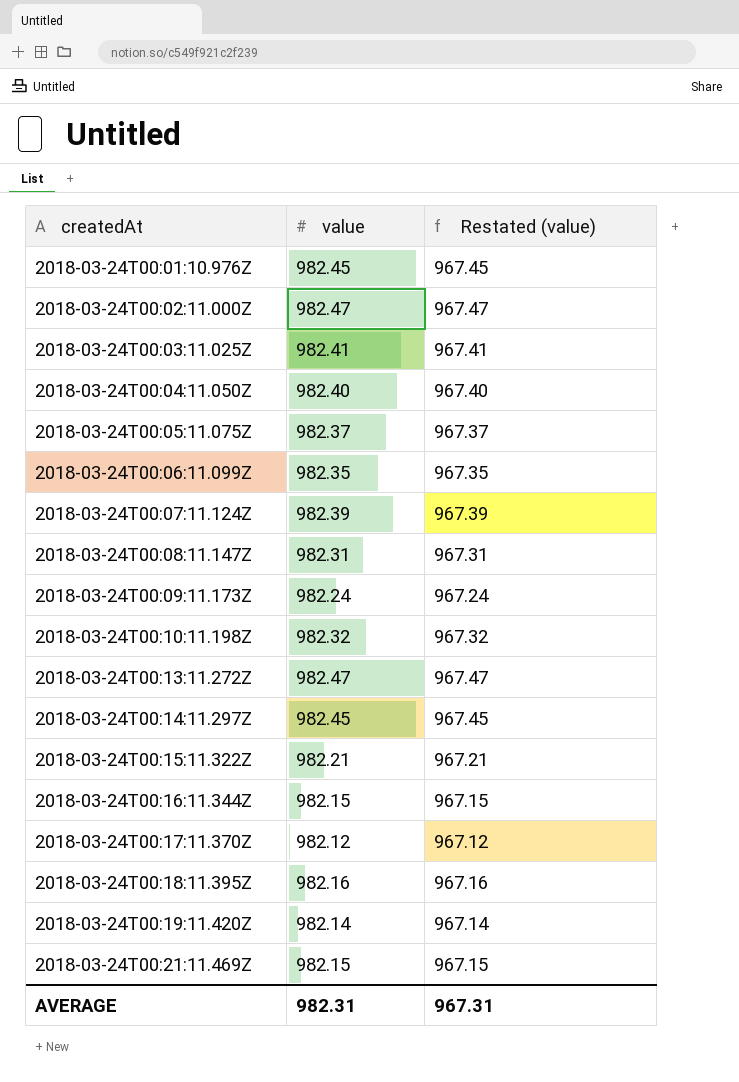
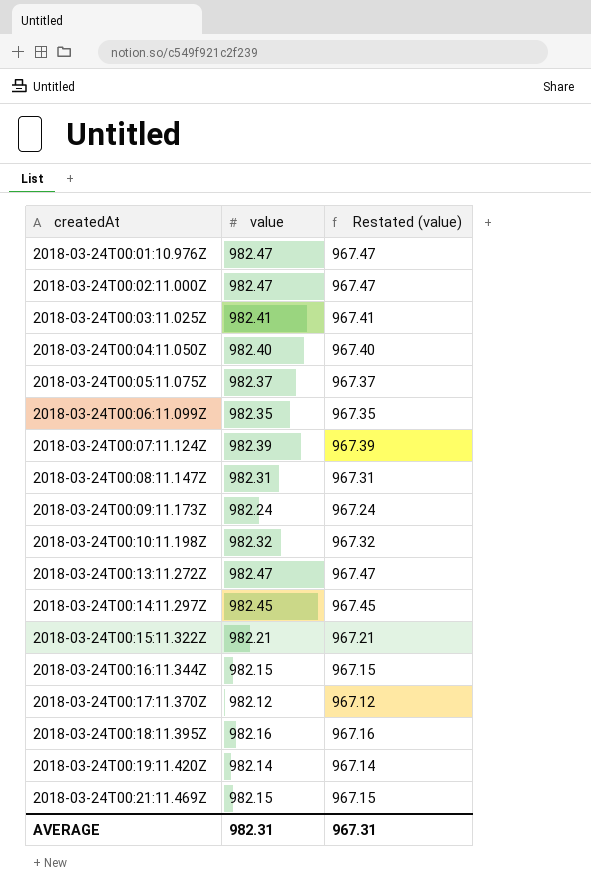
2018-03-24T00:01:10.976Z | value: 982.45 -> 982.47
2018-03-24T00:01:10.976Z | Restated (value): 967.45 -> 967.47

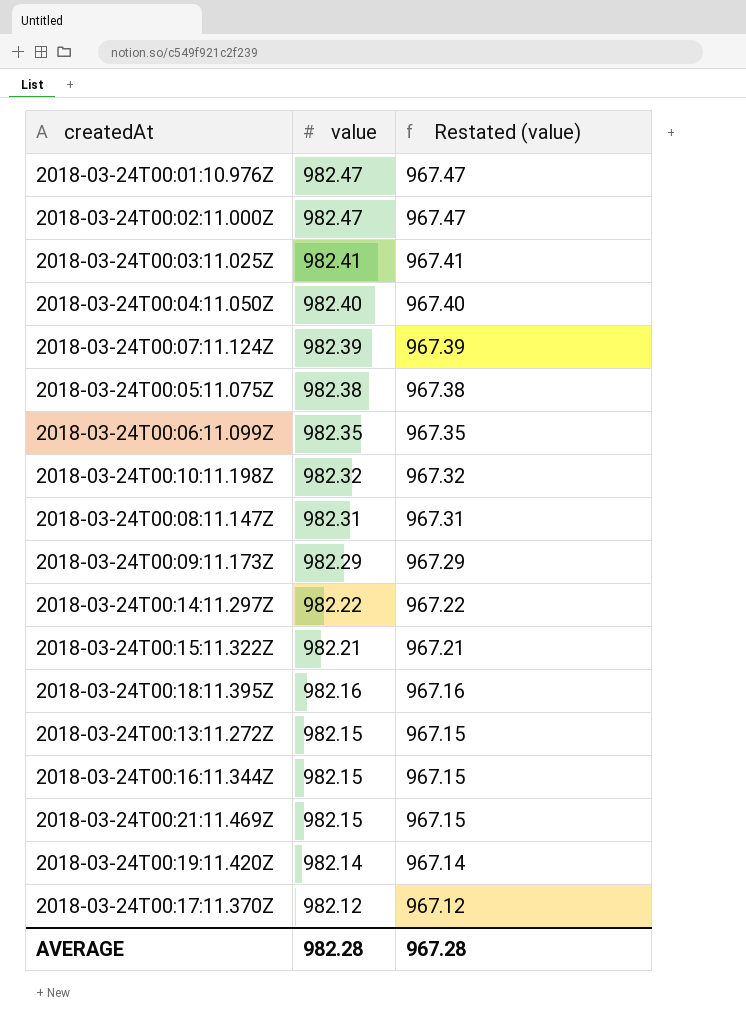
row order: createdAt ascending -> value descending
2018-03-24T00:05:11.075Z | value: 982.37 -> 982.38
2018-03-24T00:05:11.075Z | Restated (value): 967.37 -> 967.38
2018-03-24T00:09:11.173Z | value: 982.24 -> 982.29
2018-03-24T00:09:11.173Z | Restated (value): 967.24 -> 967.29
2018-03-24T00:14:11.297Z | value: 982.45 -> 982.22
2018-03-24T00:14:11.297Z | Restated (value): 967.45 -> 967.22
2018-03-24T00:13:11.272Z | value: 982.47 -> 982.15
2018-03-24T00:13:11.272Z | Restated (value): 967.47 -> 967.15
AVERAGE | value: 982.31 -> 982.28
AVERAGE | Restated (value): 967.31 -> 967.28

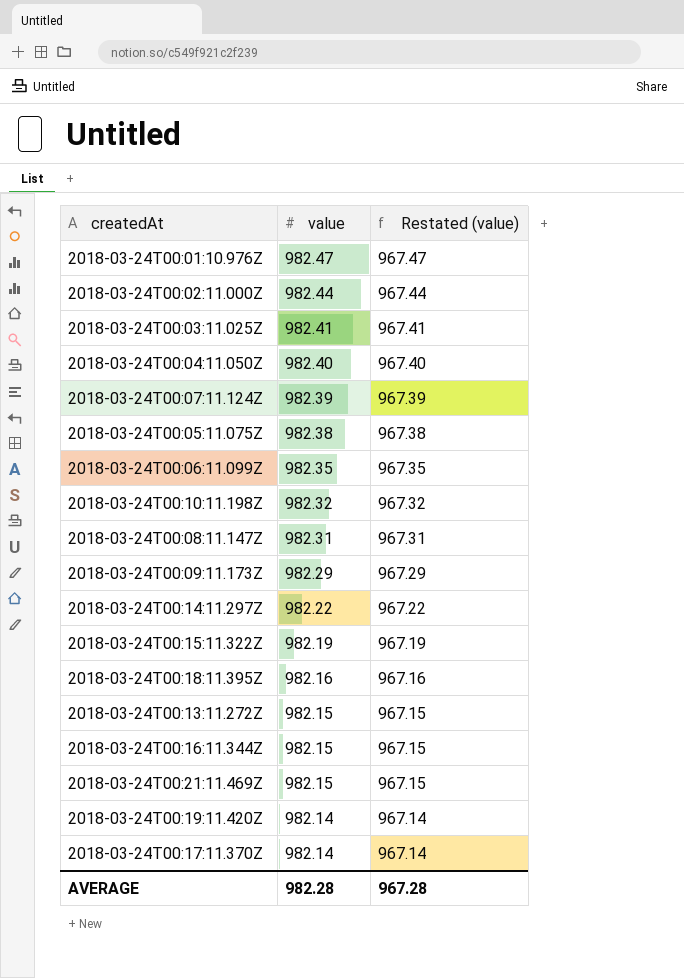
2018-03-24T00:02:11.000Z | value: 982.47 -> 982.44
2018-03-24T00:02:11.000Z | Restated (value): 967.47 -> 967.44
2018-03-24T00:15:11.322Z | value: 982.21 -> 982.19
2018-03-24T00:15:11.322Z | Restated (value): 967.21 -> 967.19
2018-03-24T00:17:11.370Z | value: 982.12 -> 982.14
2018-03-24T00:17:11.370Z | Restated (value): 967.12 -> 967.14

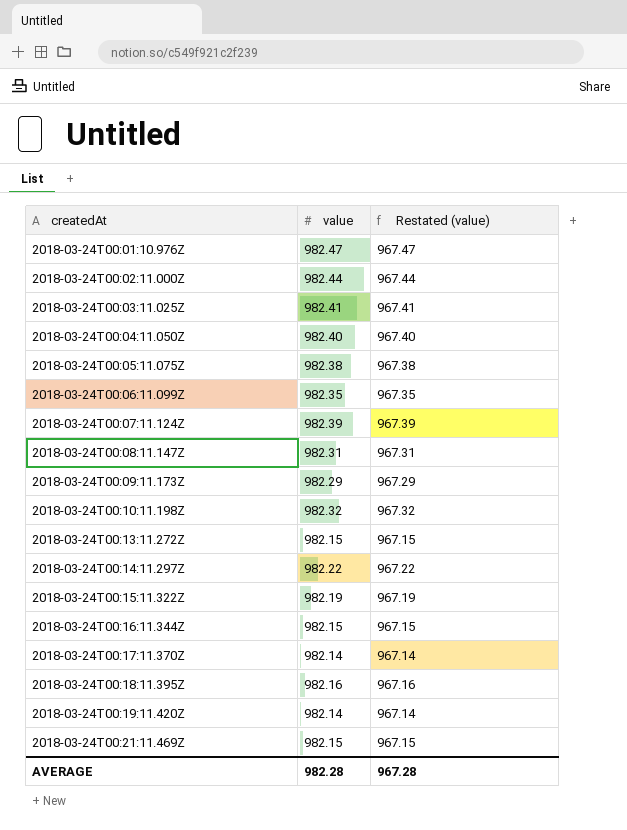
row order: value descending -> createdAt ascending

